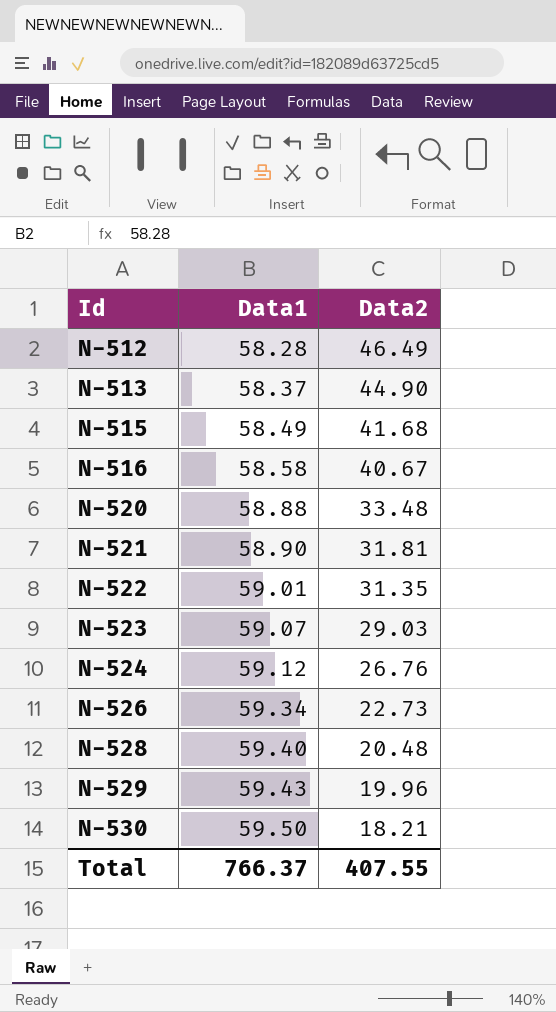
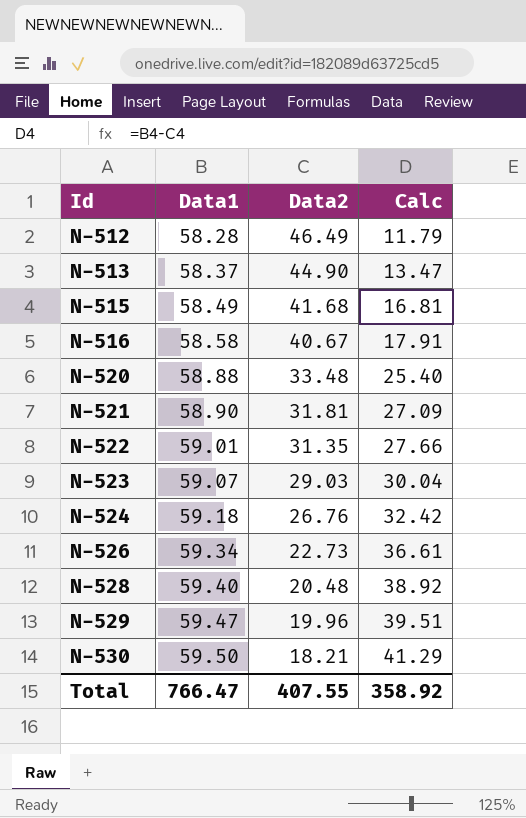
column Calc | formula: none -> [Data1] - [Data2]
N-524 | Data1: 59.12 -> 59.18
N-529 | Data1: 59.43 -> 59.47
Total | Data1: 766.37 -> 766.47

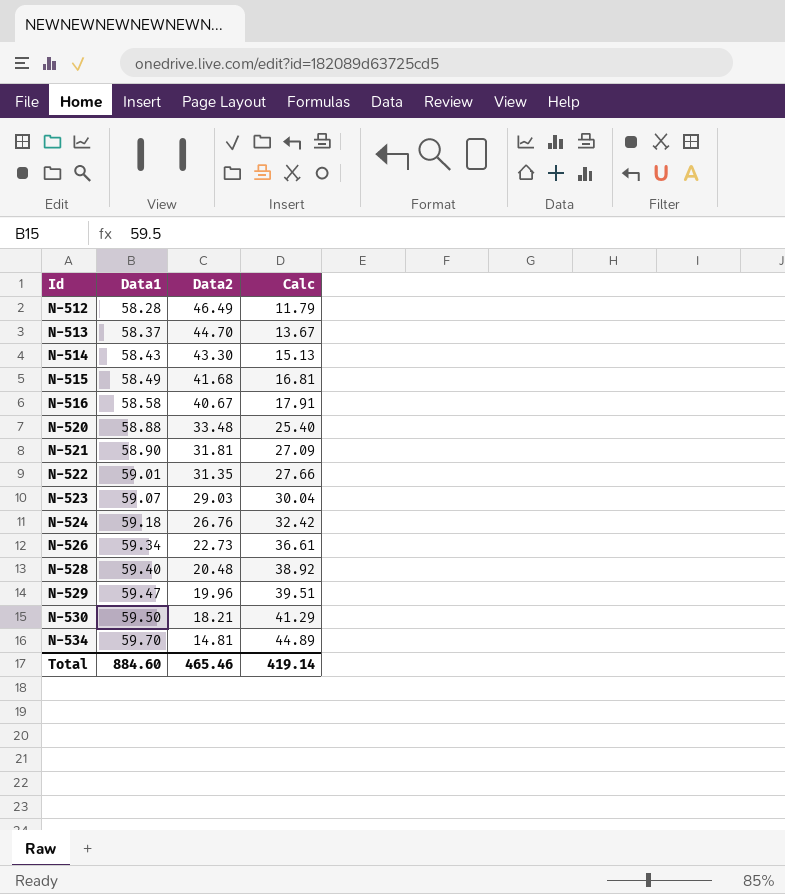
N-513 | Data2: 44.90 -> 44.70
N-513 | Calc: 13.47 -> 13.67
row N-514: none -> 58.43 | 43.30 | 15.13
row N-534: none -> 59.70 | 14.81 | 44.89
Total | Data1: 766.47 -> 884.60
Total | Data2: 407.55 -> 465.46
Total | Calc: 358.92 -> 419.14

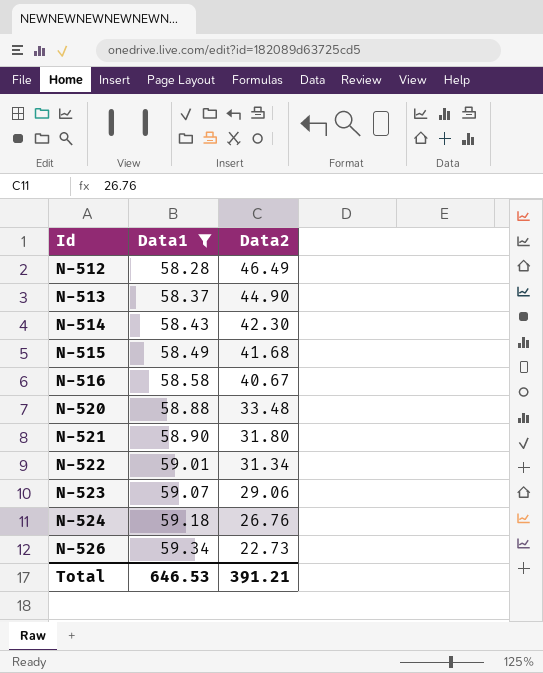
filter: none -> Data1 <= 59.34
column Calc | formula: [Data1] - [Data2] -> none
N-513 | Data2: 44.70 -> 44.90
N-514 | Data2: 43.30 -> 42.30
N-521 | Data2: 31.81 -> 31.80
N-522 | Data2: 31.35 -> 31.34
N-523 | Data2: 29.03 -> 29.06
Total | Data1: 884.60 -> 646.53
Total | Data2: 465.46 -> 391.21

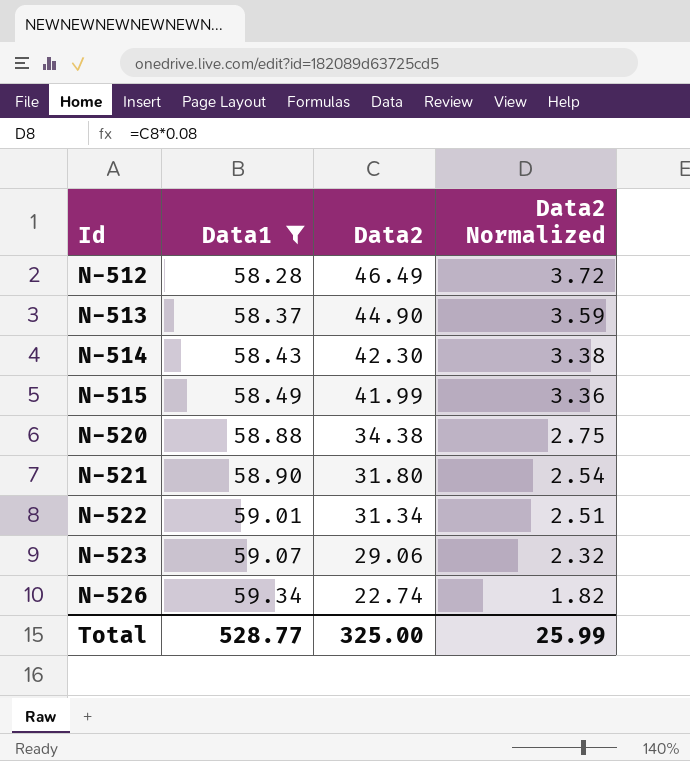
column Data2 Normalized | formula: none -> [Data2] * 0.08
row N-516: 58.58 | 40.67 -> none
row N-524: 59.18 | 26.76 -> none
N-515 | Data2: 41.68 -> 41.99
N-520 | Data2: 33.48 -> 34.38
N-526 | Data2: 22.73 -> 22.74
Total | Data1: 646.53 -> 528.77
Total | Data2: 391.21 -> 325.00

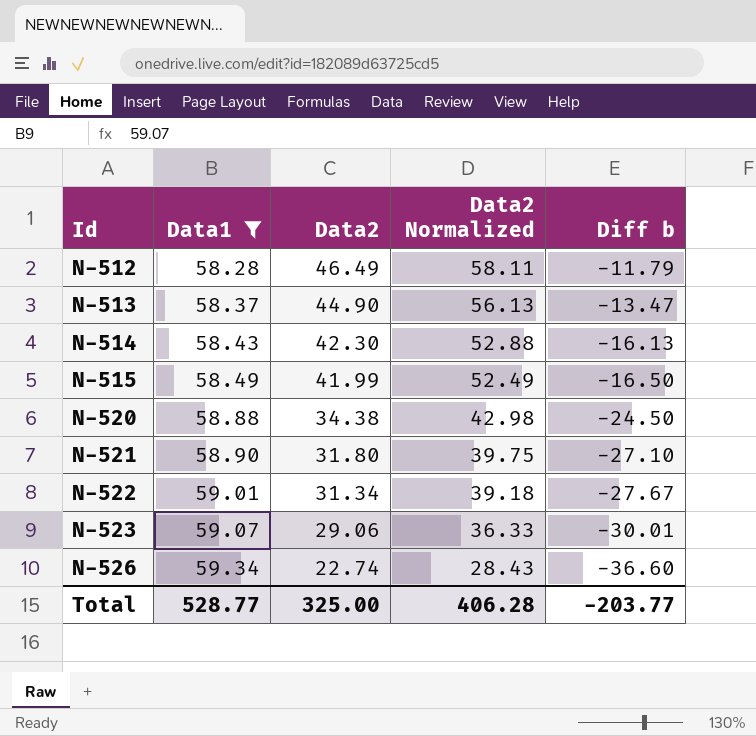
column Data2 Normalized | formula: [Data2] * 0.08 -> [Data2] * 1.25
column Diff b | formula: none -> [Data2] - [Data1]
Total | Data2 Normalized: 25.99 -> 406.28

